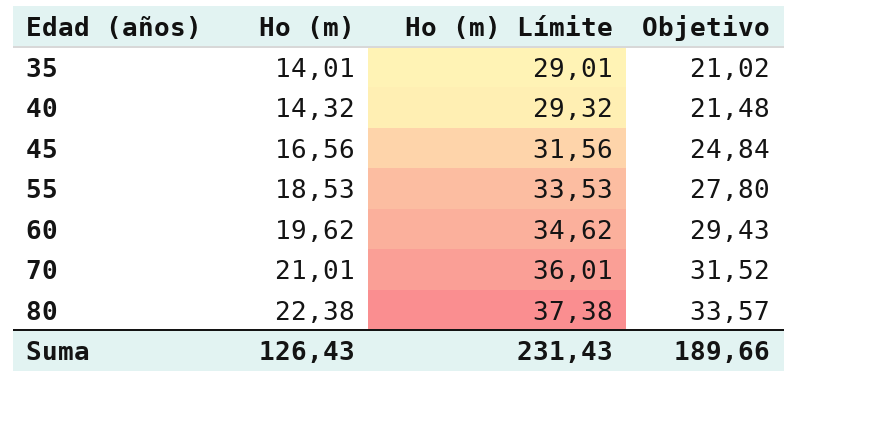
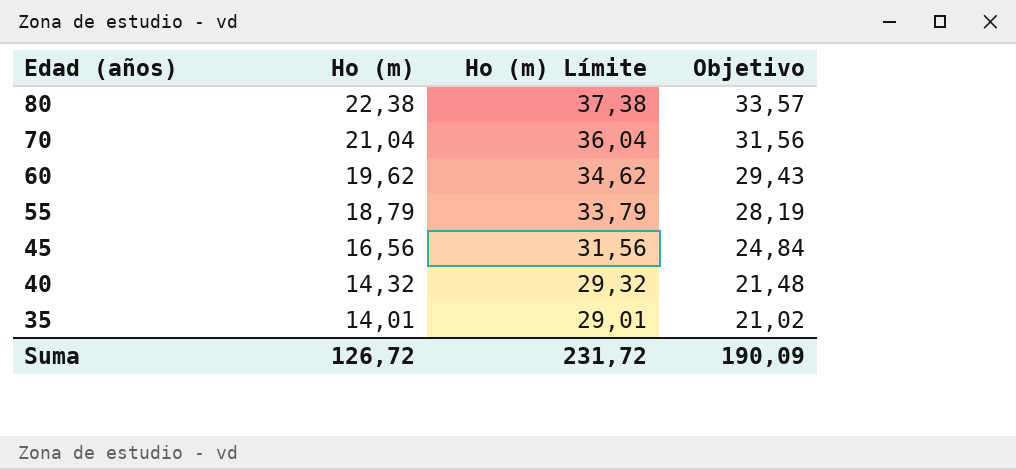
row order: Edad (años) ascending -> Edad (años) descending
70 | Ho (m): 21,01 -> 21,04
70 | Ho (m) Límite: 36,01 -> 36,04
70 | Objetivo: 31,52 -> 31,56
55 | Ho (m): 18,53 -> 18,79
55 | Ho (m) Límite: 33,53 -> 33,79
55 | Objetivo: 27,80 -> 28,19
Suma | Ho (m): 126,43 -> 126,72
Suma | Ho (m) Límite: 231,43 -> 231,72
Suma | Objetivo: 189,66 -> 190,09

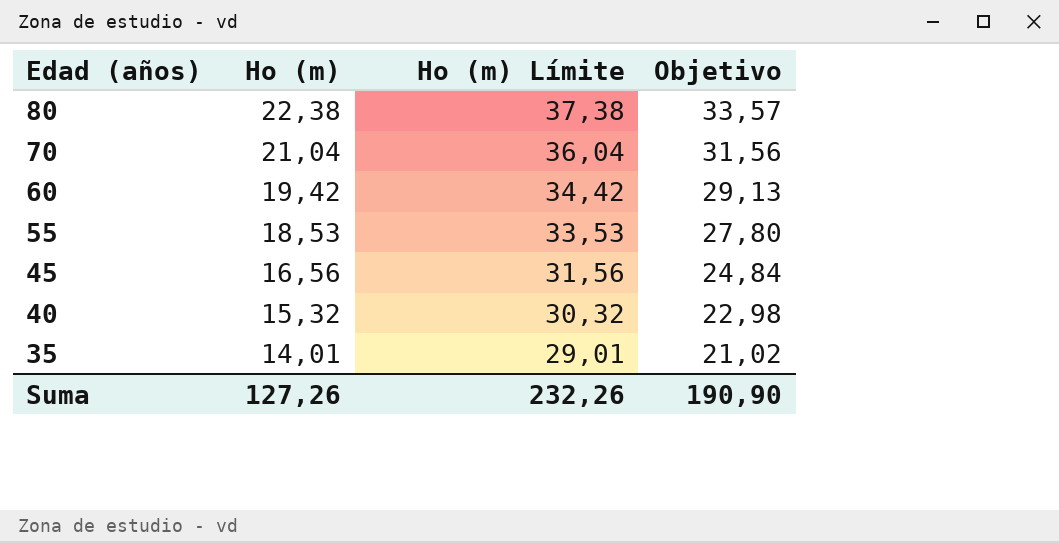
60 | Ho (m): 19,62 -> 19,42
60 | Ho (m) Límite: 34,62 -> 34,42
60 | Objetivo: 29,43 -> 29,13
55 | Ho (m): 18,79 -> 18,53
55 | Ho (m) Límite: 33,79 -> 33,53
55 | Objetivo: 28,19 -> 27,80
40 | Ho (m): 14,32 -> 15,32
40 | Ho (m) Límite: 29,32 -> 30,32
40 | Objetivo: 21,48 -> 22,98
Suma | Ho (m): 126,72 -> 127,26
Suma | Ho (m) Límite: 231,72 -> 232,26
Suma | Objetivo: 190,09 -> 190,90

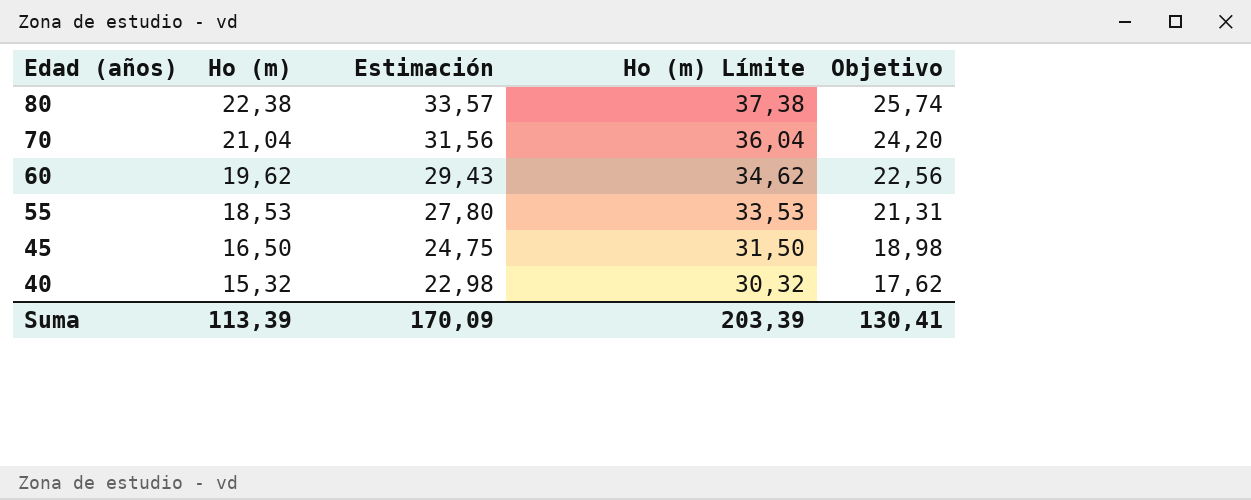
column Estimación | formula: none -> [Ho (m)] * 1,5
column Objetivo | formula: [Ho (m)] * 1,5 -> [Ho (m)] * 1,15
row 35: 14,01 | 29,01 | 21,02 -> none
60 | Ho (m): 19,42 -> 19,62
60 | Ho (m) Límite: 34,42 -> 34,62
45 | Ho (m): 16,56 -> 16,50
45 | Ho (m) Límite: 31,56 -> 31,50
Suma | Ho (m): 127,26 -> 113,39
Suma | Ho (m) Límite: 232,26 -> 203,39
Suma | Objetivo: 190,90 -> 130,41

